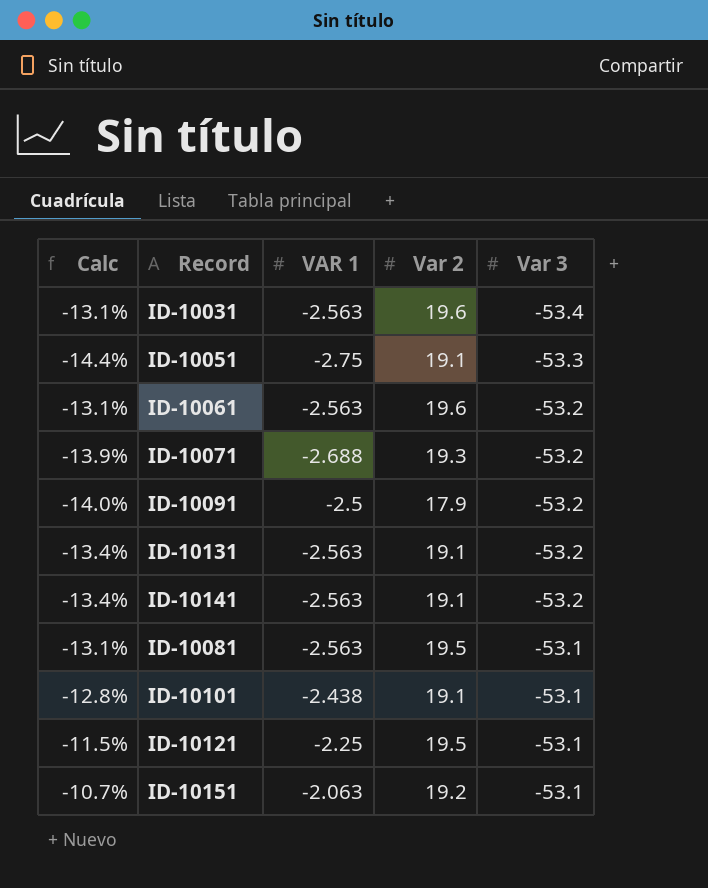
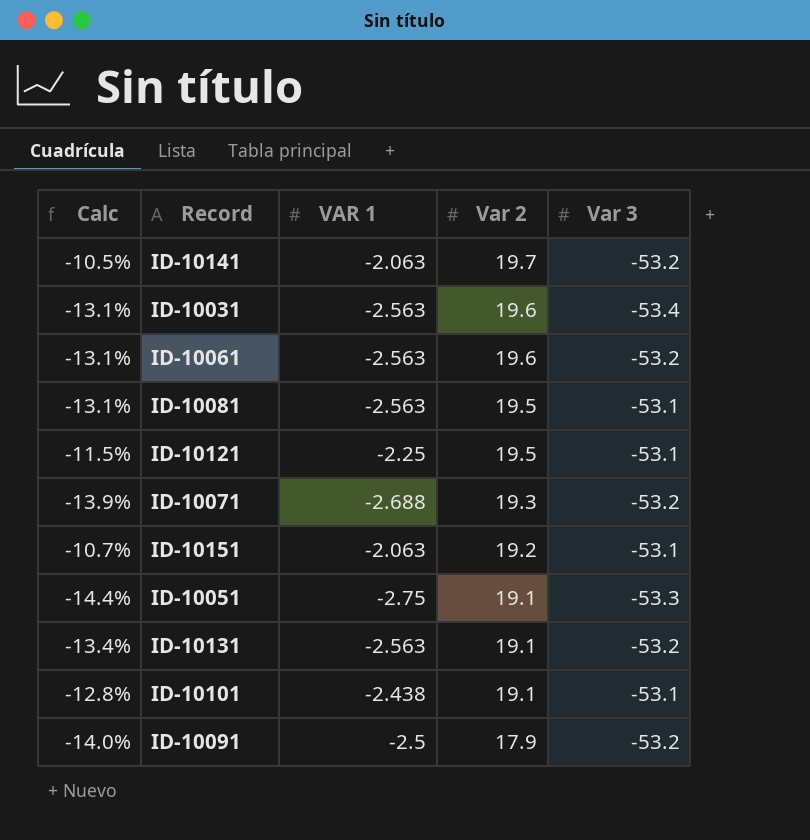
row order: Var 3 ascending -> Var 2 descending
ID-10141 | Calc: -13.4% -> -10.5%
ID-10141 | VAR 1: -2.563 -> -2.063
ID-10141 | Var 2: 19.1 -> 19.7

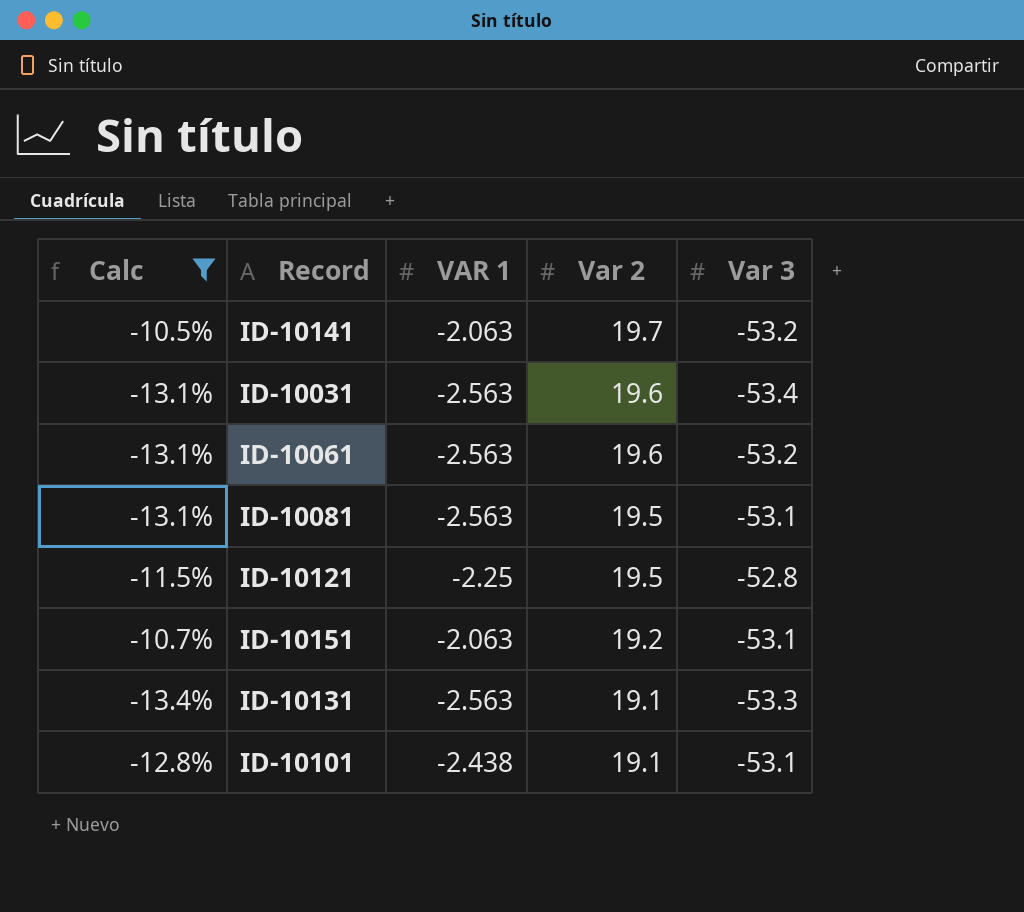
filter: none -> Calc >= -13.4%
ID-10121 | Var 3: -53.1 -> -52.8
ID-10131 | Var 3: -53.2 -> -53.3

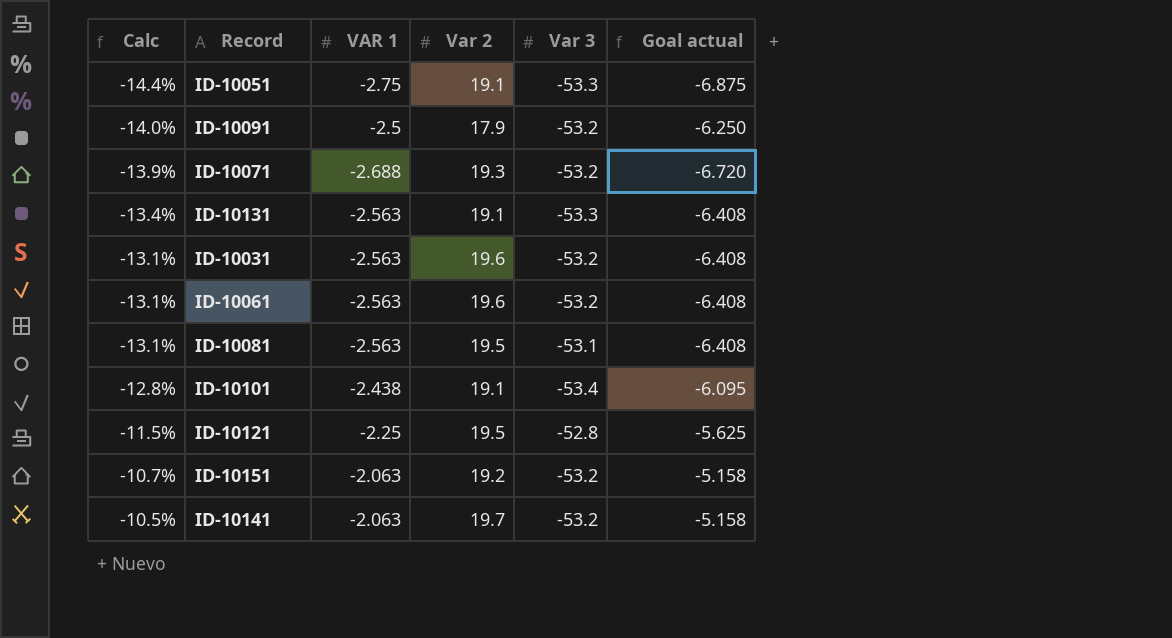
filter: Calc >= -13.4% -> none
row order: Var 2 descending -> Calc ascending
column Goal actual | formula: none -> [VAR 1] * 2.5
ID-10031 | Var 3: -53.4 -> -53.2
ID-10101 | Var 3: -53.1 -> -53.4
ID-10151 | Var 3: -53.1 -> -53.2

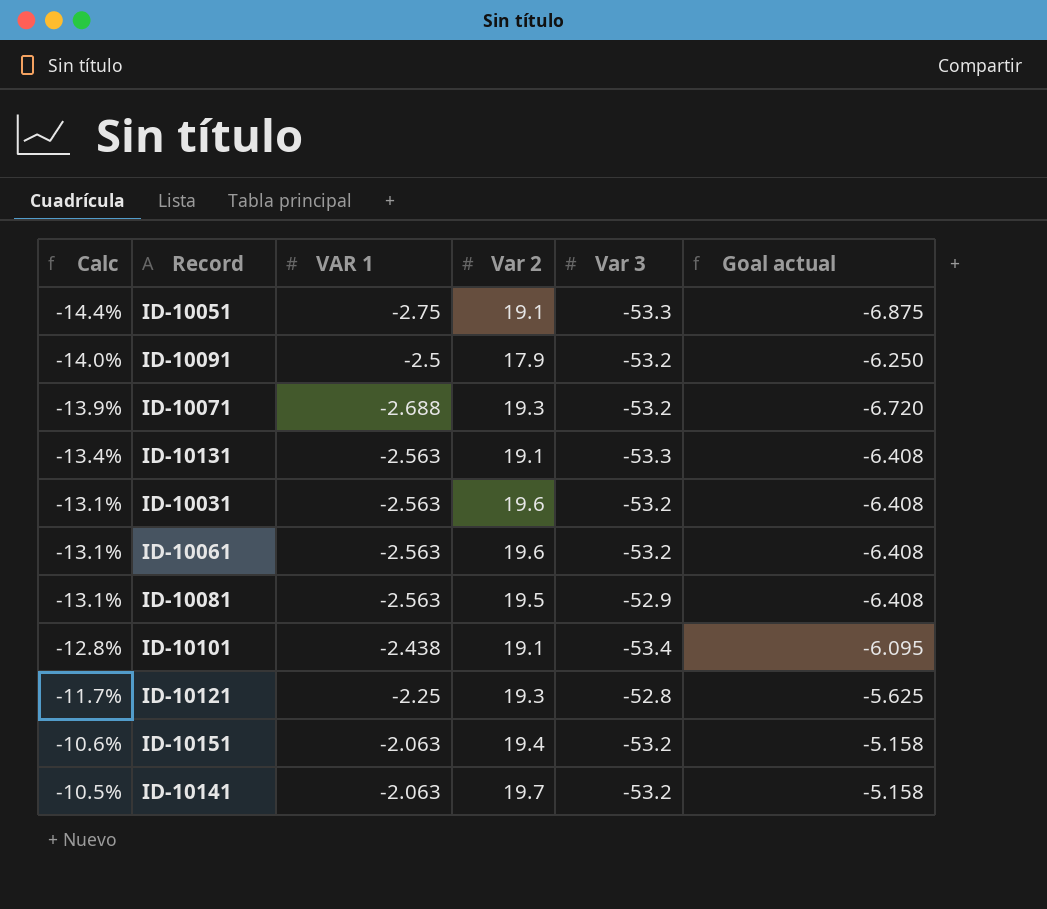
ID-10081 | Var 3: -53.1 -> -52.9
ID-10121 | Calc: -11.5% -> -11.7%
ID-10121 | Var 2: 19.5 -> 19.3
ID-10151 | Calc: -10.7% -> -10.6%
ID-10151 | Var 2: 19.2 -> 19.4

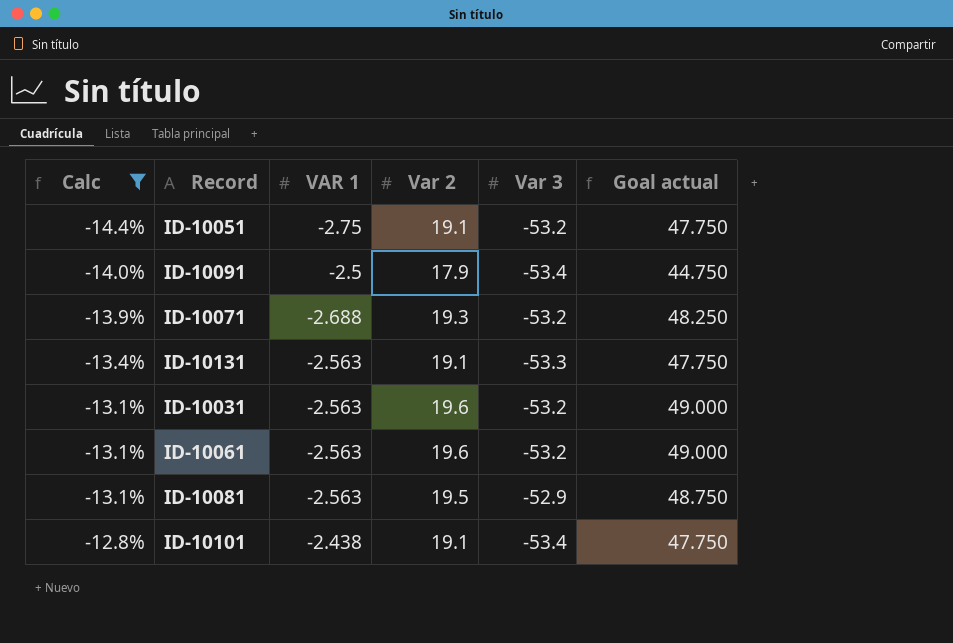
filter: none -> Calc <= -12.8%
column Goal actual | formula: [VAR 1] * 2.5 -> [Var 2] * 2.5
ID-10051 | Var 3: -53.3 -> -53.2
ID-10091 | Var 3: -53.2 -> -53.4

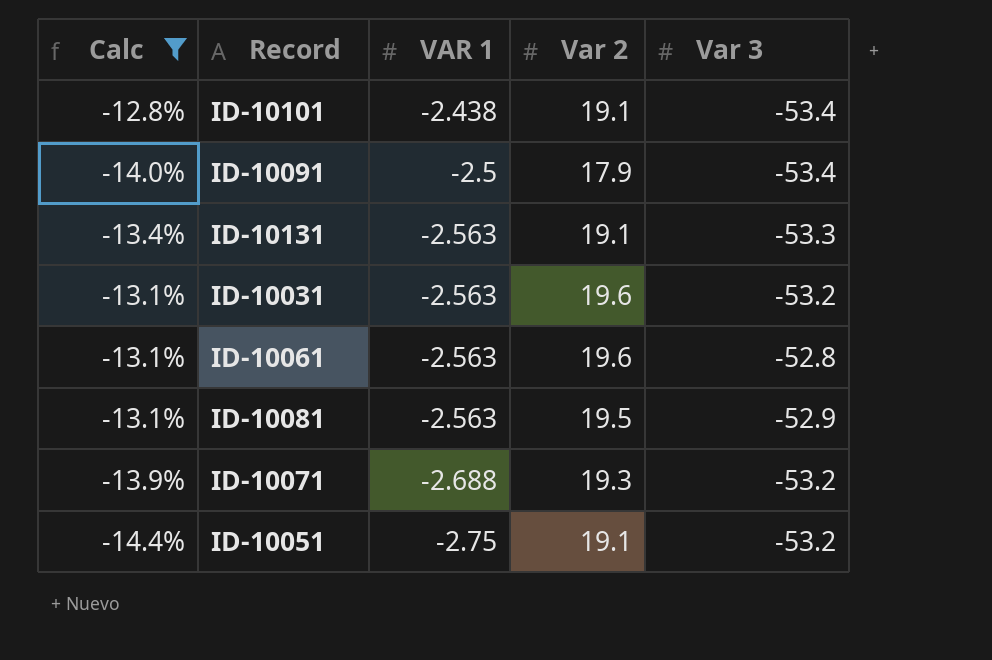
row order: Calc ascending -> VAR 1 descending
column Goal actual | formula: [Var 2] * 2.5 -> none
ID-10061 | Var 3: -53.2 -> -52.8

